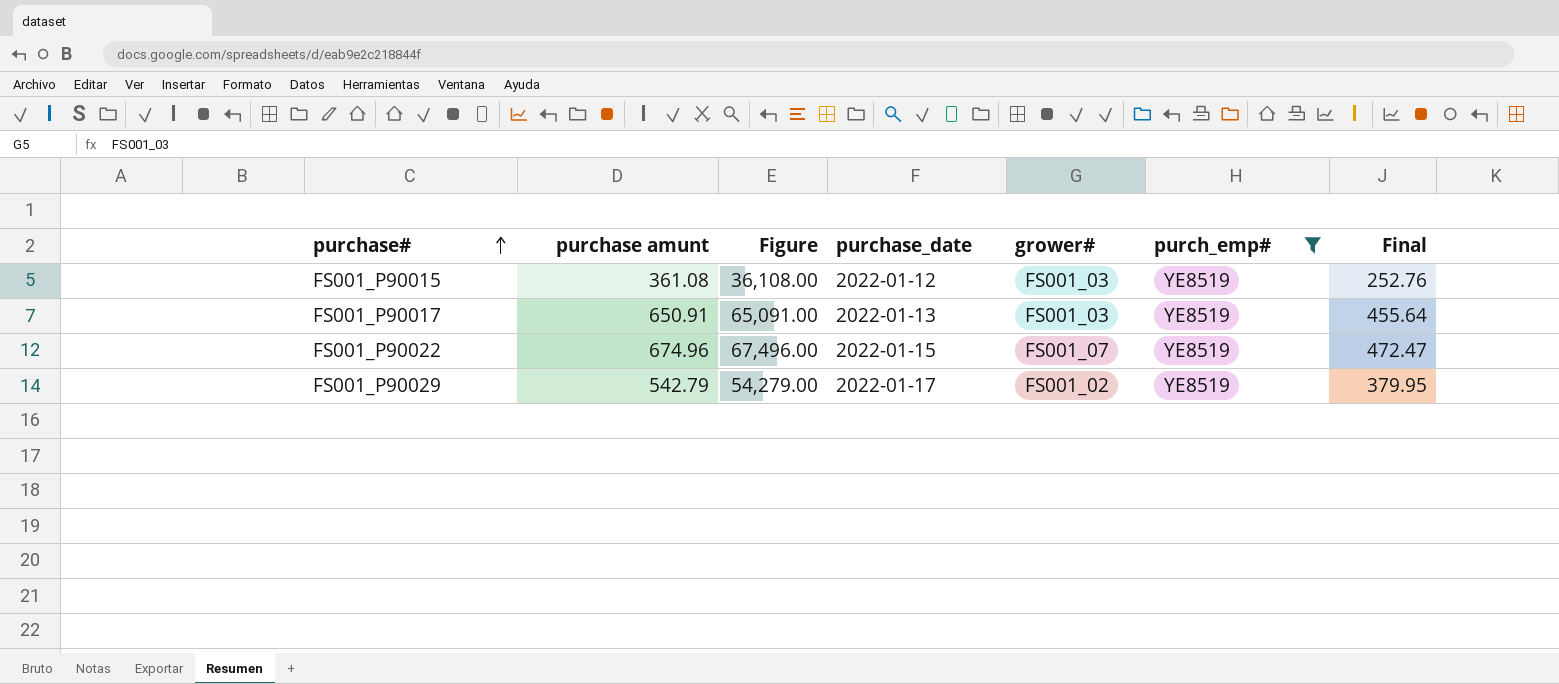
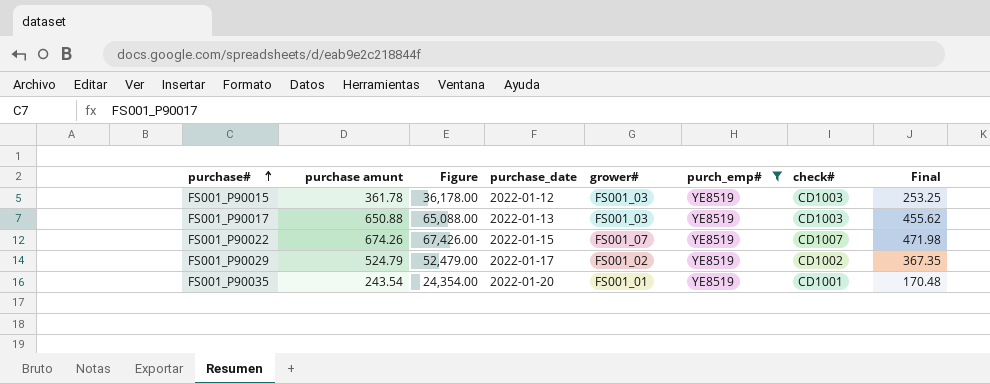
column check# | position: none -> 7
FS001_P90015 | purchase amunt: 361.08 -> 361.78
FS001_P90015 | Figure: 36,108.00 -> 36,178.00
FS001_P90015 | Final: 252.76 -> 253.25
FS001_P90017 | purchase amunt: 650.91 -> 650.88
FS001_P90017 | Figure: 65,091.00 -> 65,088.00
FS001_P90017 | Final: 455.64 -> 455.62
FS001_P90022 | purchase amunt: 674.96 -> 674.26
FS001_P90022 | Figure: 67,496.00 -> 67,426.00
FS001_P90022 | Final: 472.47 -> 471.98
FS001_P90029 | purchase amunt: 542.79 -> 524.79
FS001_P90029 | Figure: 54,279.00 -> 52,479.00
FS001_P90029 | Final: 379.95 -> 367.35
row FS001_P90035: none -> 243.54 | 24,354.00 | 2022-01-20 | FS001_01 | YE8519 | CD1001 | 170.48

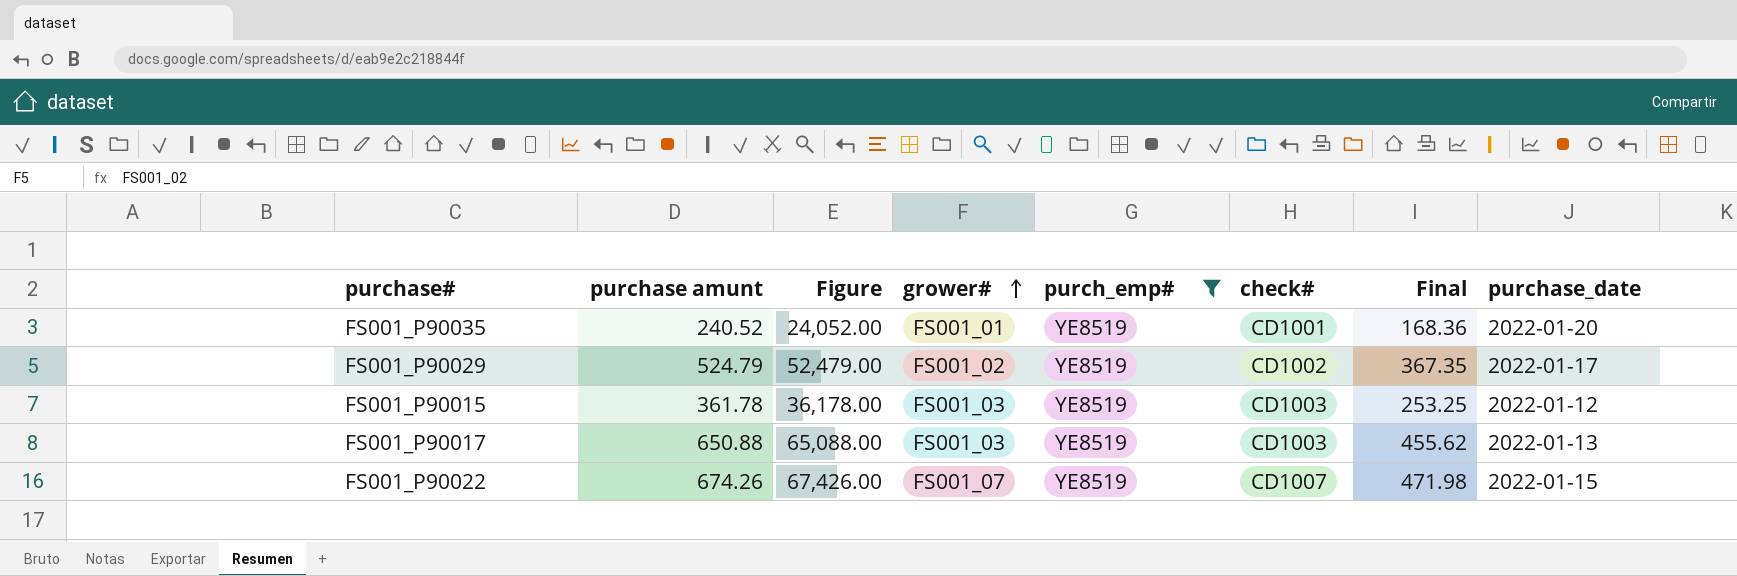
row order: purchase# ascending -> grower# ascending
column purchase_date | position: 4 -> 8
FS001_P90035 | purchase amunt: 243.54 -> 240.52
FS001_P90035 | Figure: 24,354.00 -> 24,052.00
FS001_P90035 | Final: 170.48 -> 168.36

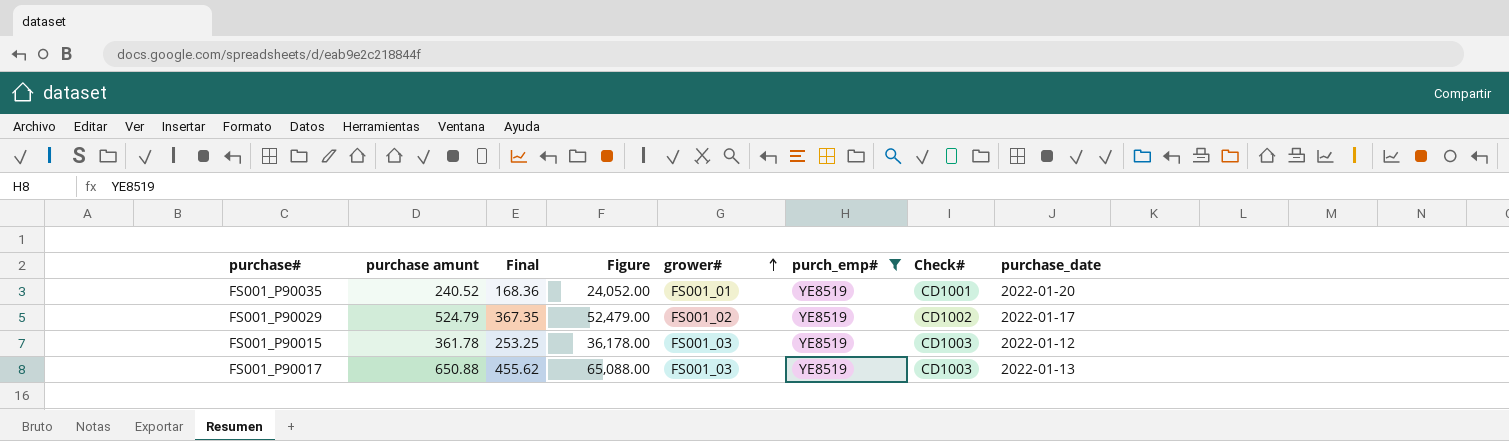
column Final | position: 7 -> 3
column name: check# -> Check#
row FS001_P90022: 674.26 | 67,426.00 | FS001_07 | YE8519 | CD1007 | 471.98 | 2022-01-15 -> none

